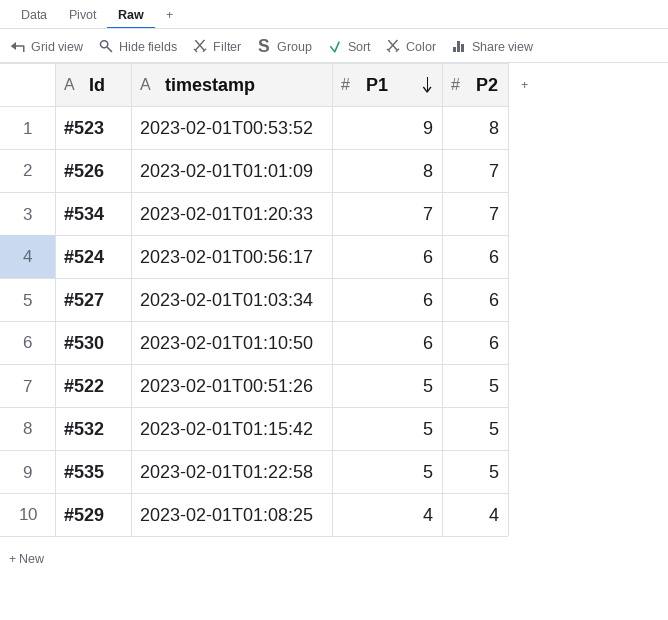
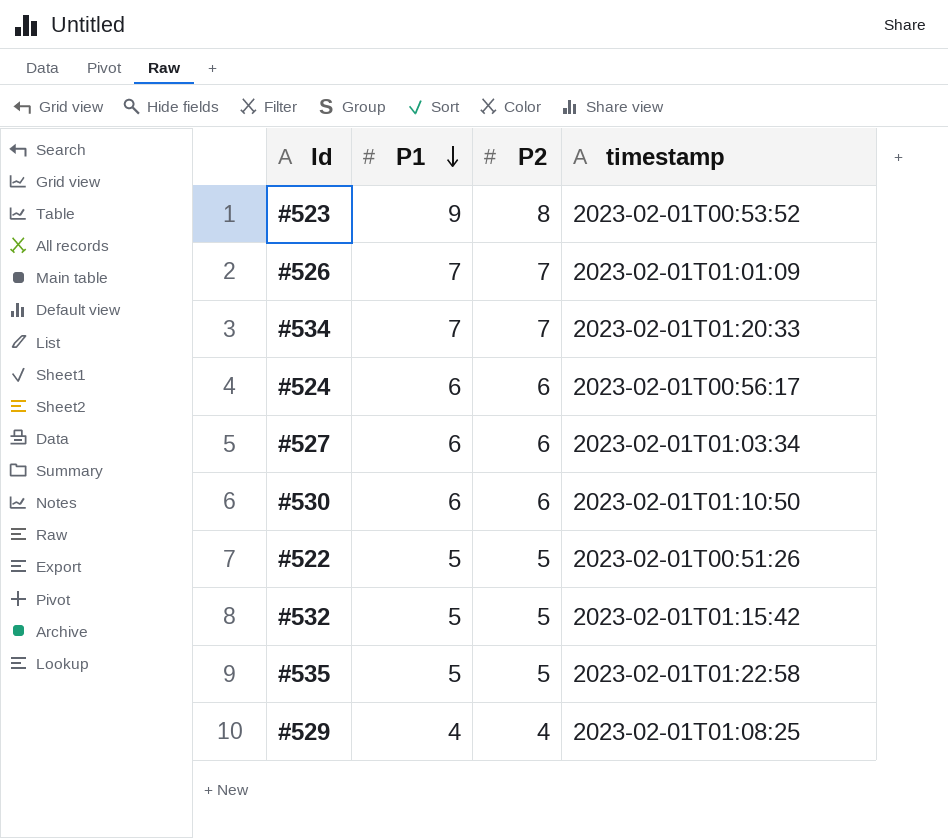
column timestamp | position: 2 -> 4
#526 | P1: 8 -> 7

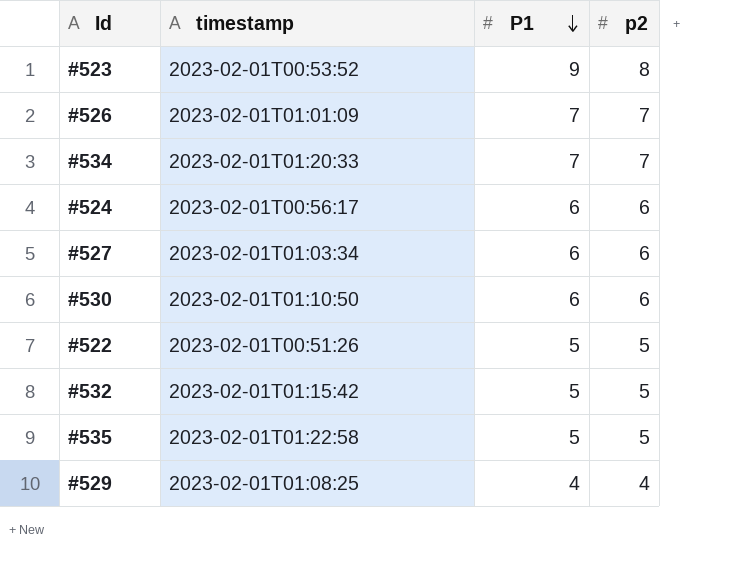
column timestamp | position: 4 -> 2
column name: P2 -> p2

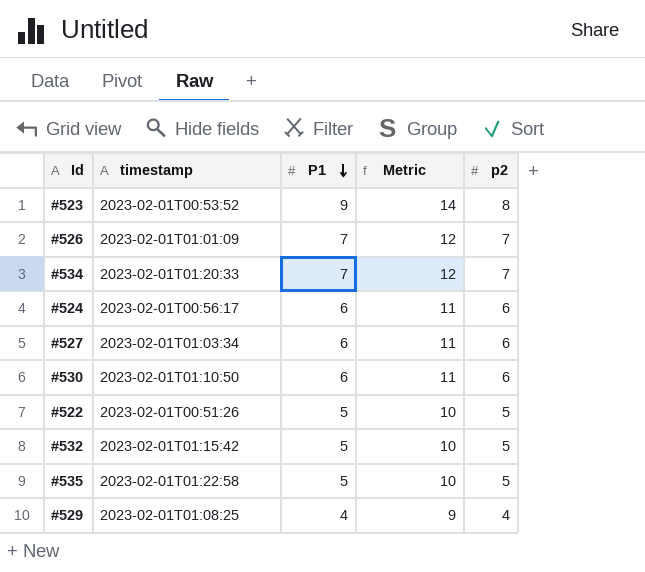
column Metric | formula: none -> [P1] + 5

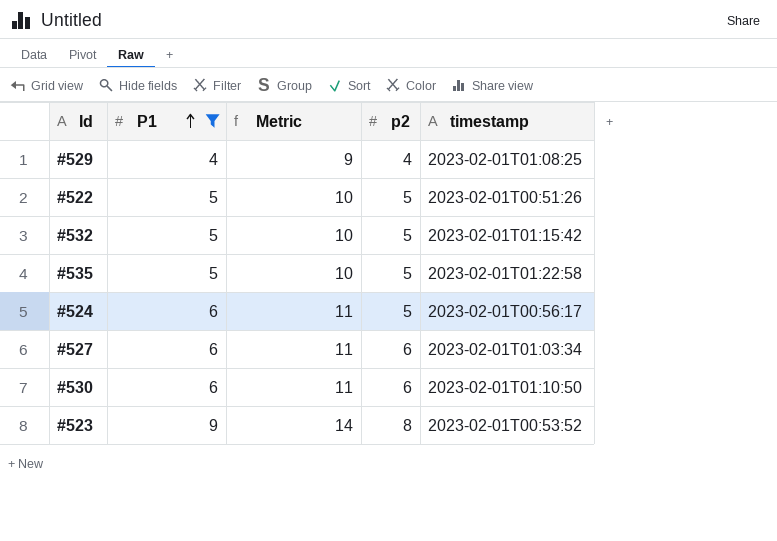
filter: none -> P1 != 7
row order: P1 descending -> P1 ascending
column timestamp | position: 2 -> 5
#524 | p2: 6 -> 5

